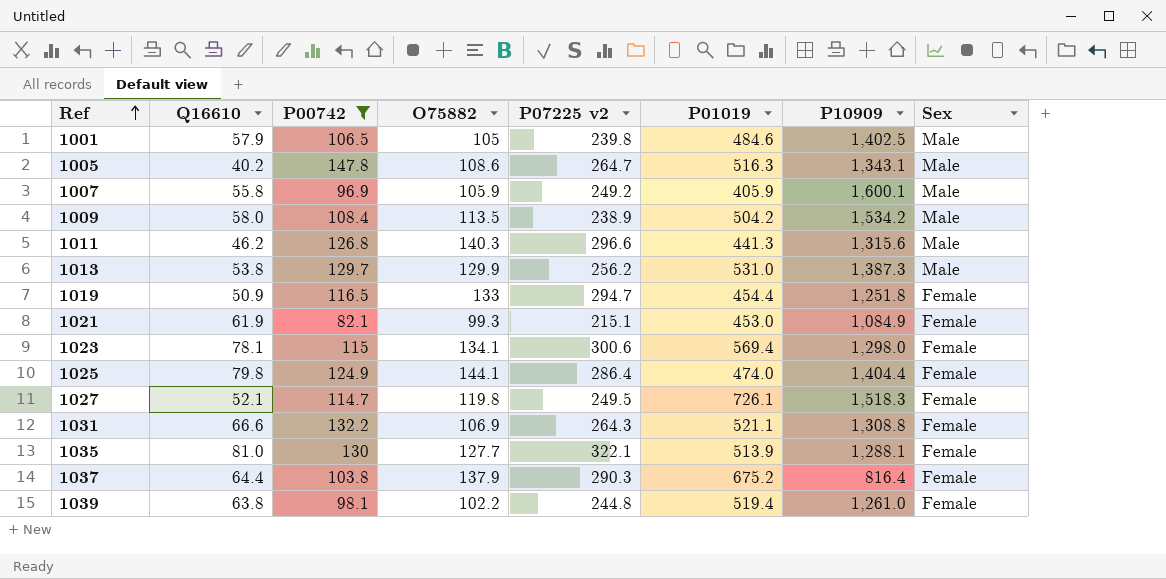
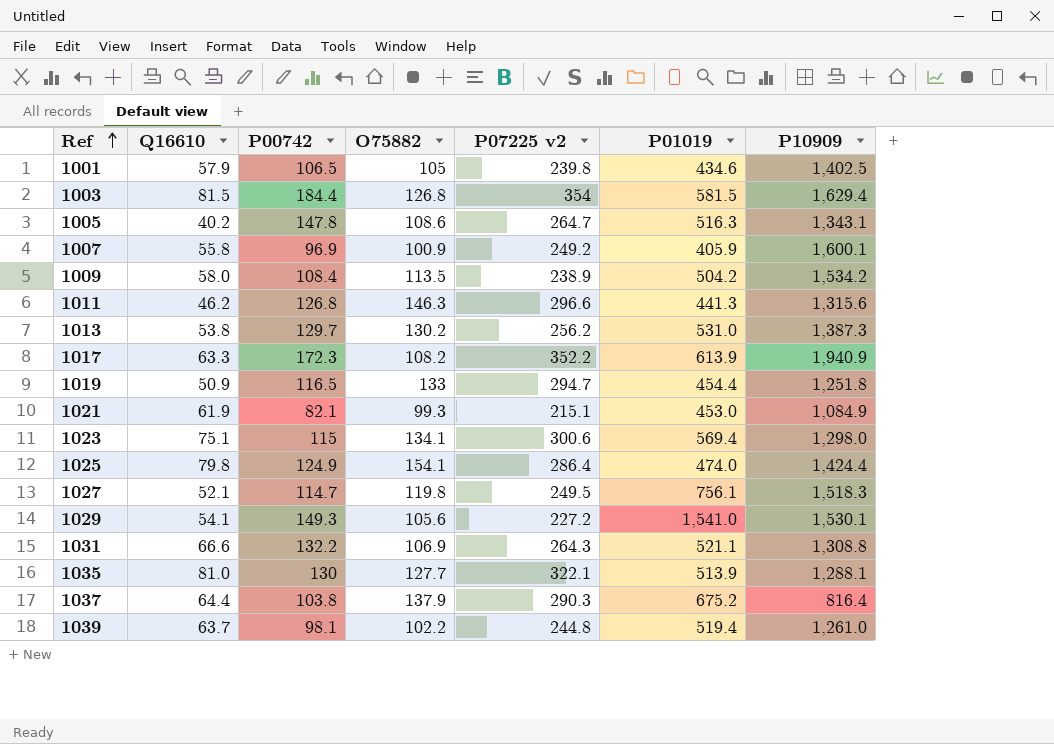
filter: P00742 <= 147.8 -> none
column Sex | position: 8 -> none
1001 | P01019: 484.6 -> 434.6
1007 | O75882: 105.9 -> 100.9
1011 | O75882: 140.3 -> 146.3
1013 | O75882: 129.9 -> 130.2
1023 | Q16610: 78.1 -> 75.1
1025 | O75882: 144.1 -> 154.1
1025 | P10909: 1,404.4 -> 1,424.4
1027 | P01019: 726.1 -> 756.1
1039 | Q16610: 63.8 -> 63.7

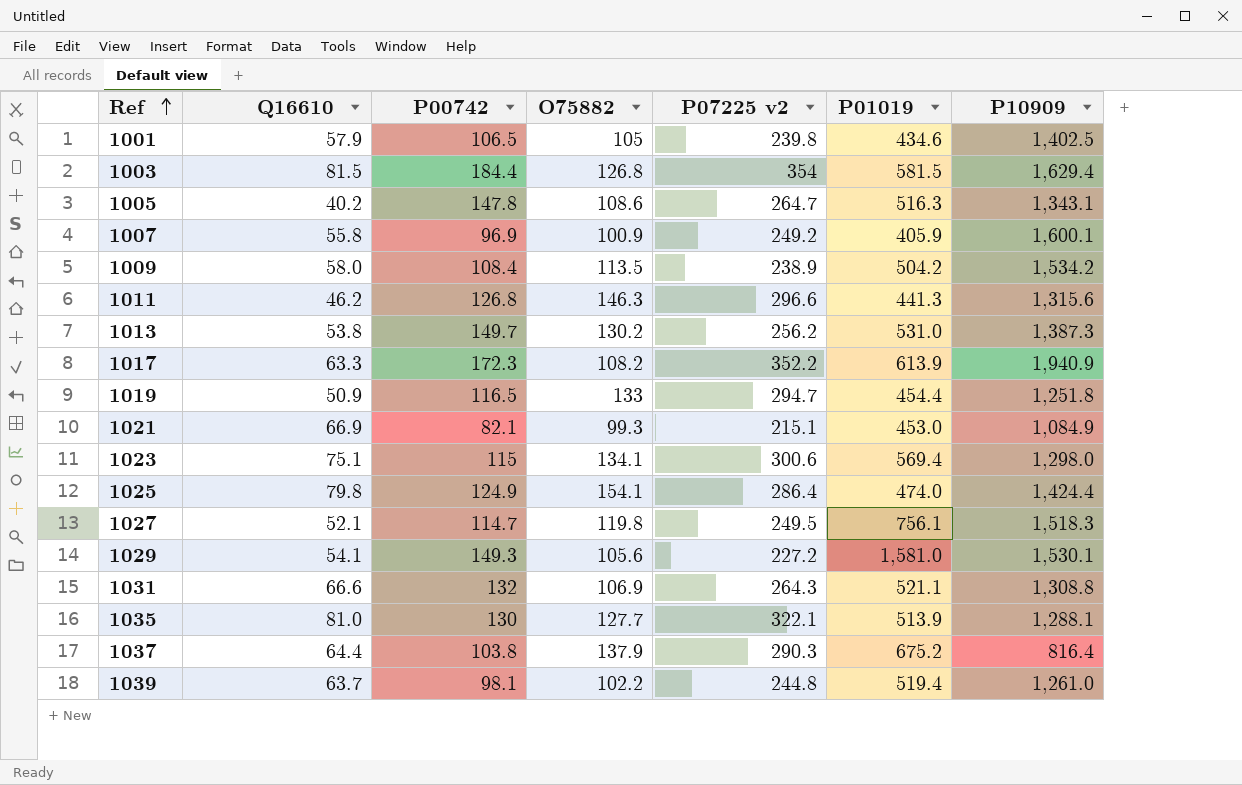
1013 | P00742: 129.7 -> 149.7
1021 | Q16610: 61.9 -> 66.9
1029 | P01019: 1,541.0 -> 1,581.0
1031 | P00742: 132.2 -> 132

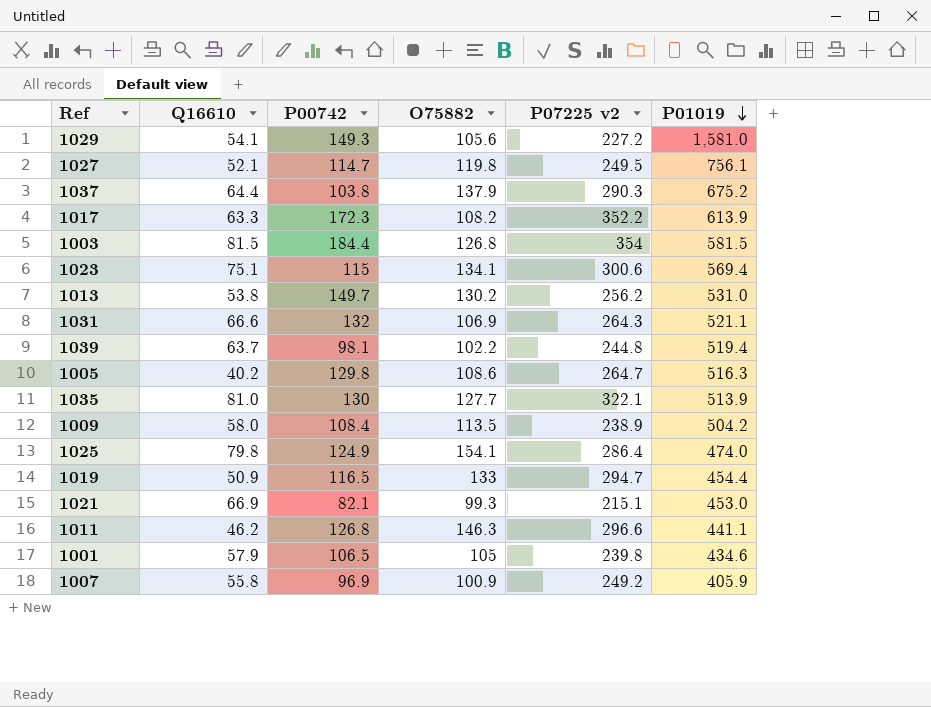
row order: Ref ascending -> P01019 descending
column P10909 | position: 7 -> none
1005 | P00742: 147.8 -> 129.8
1011 | P01019: 441.3 -> 441.1

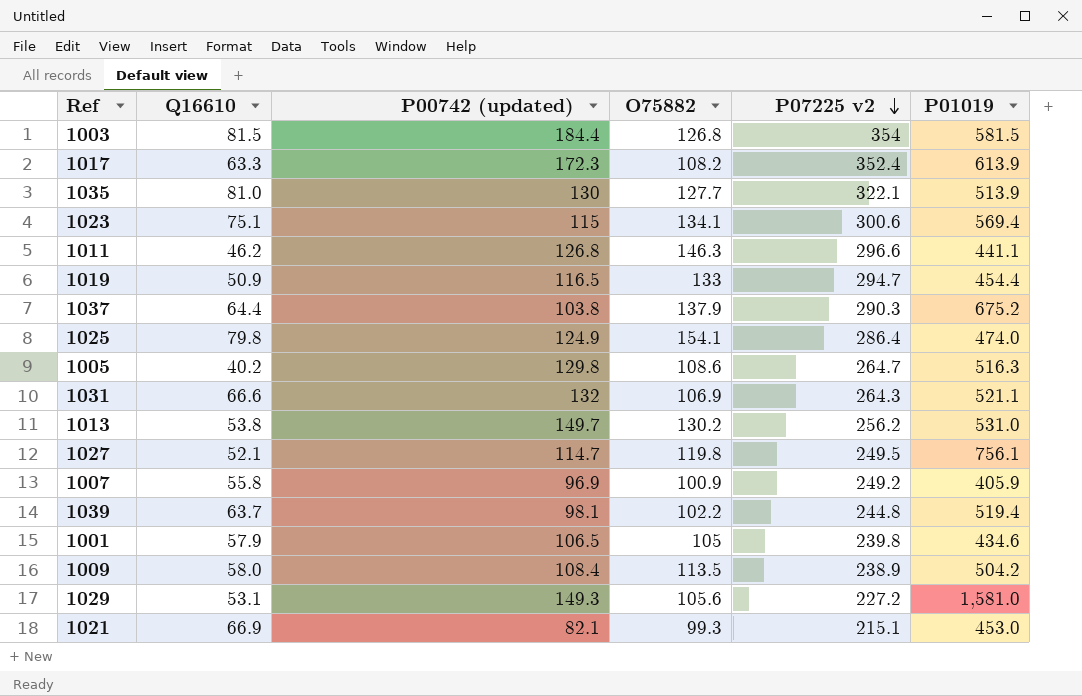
row order: P01019 descending -> P07225 v2 descending
column name: P00742 -> P00742 (updated)
1017 | P07225 v2: 352.2 -> 352.4
1029 | Q16610: 54.1 -> 53.1

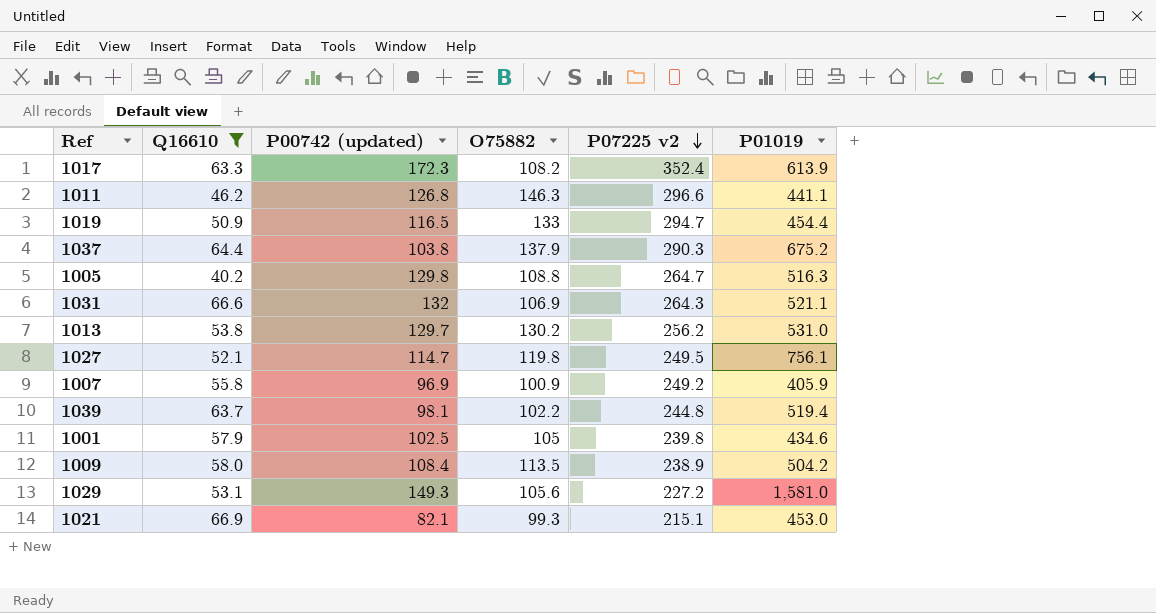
filter: none -> Q16610 <= 66.9
1005 | O75882: 108.6 -> 108.8
1013 | P00742 (updated): 149.7 -> 129.7
1001 | P00742 (updated): 106.5 -> 102.5

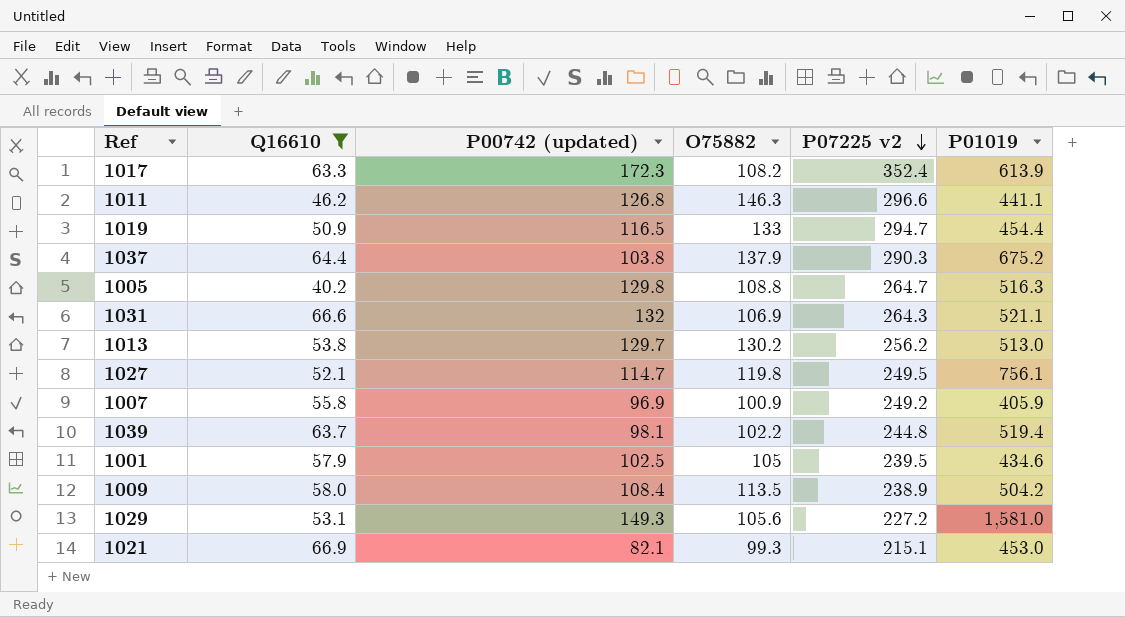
1013 | P01019: 531.0 -> 513.0
1001 | P07225 v2: 239.8 -> 239.5

